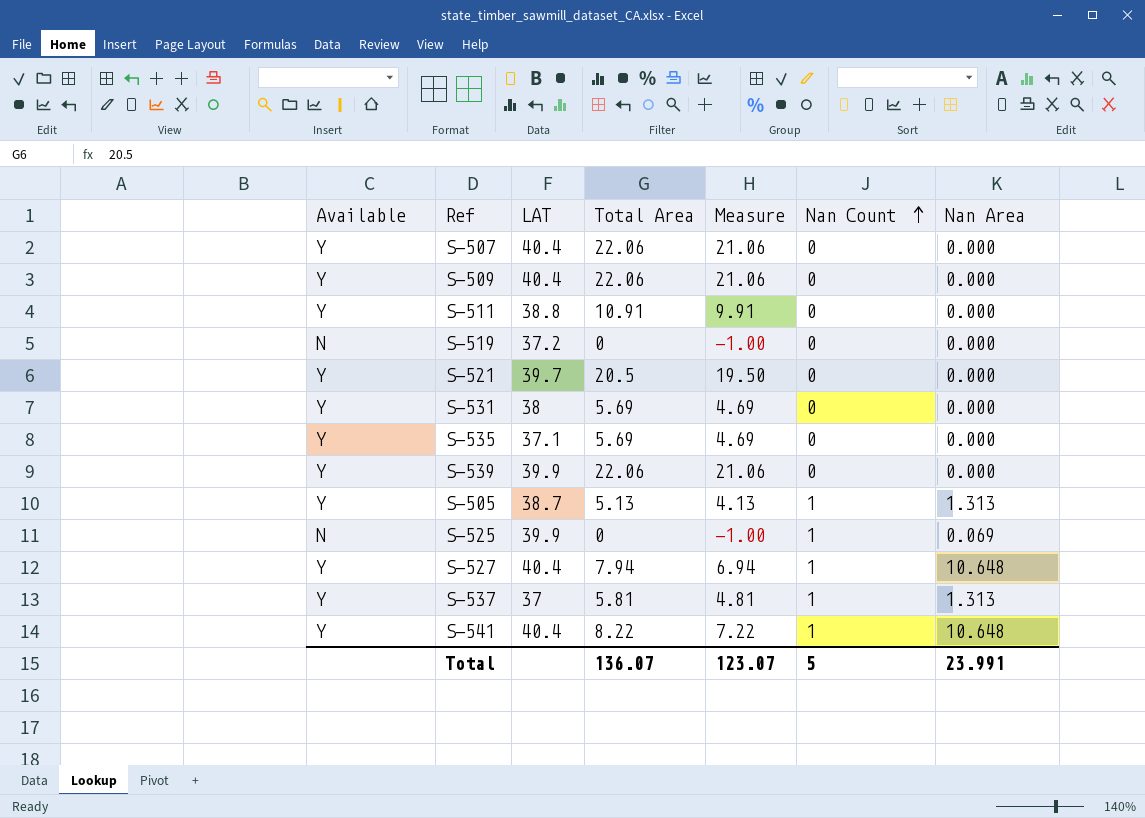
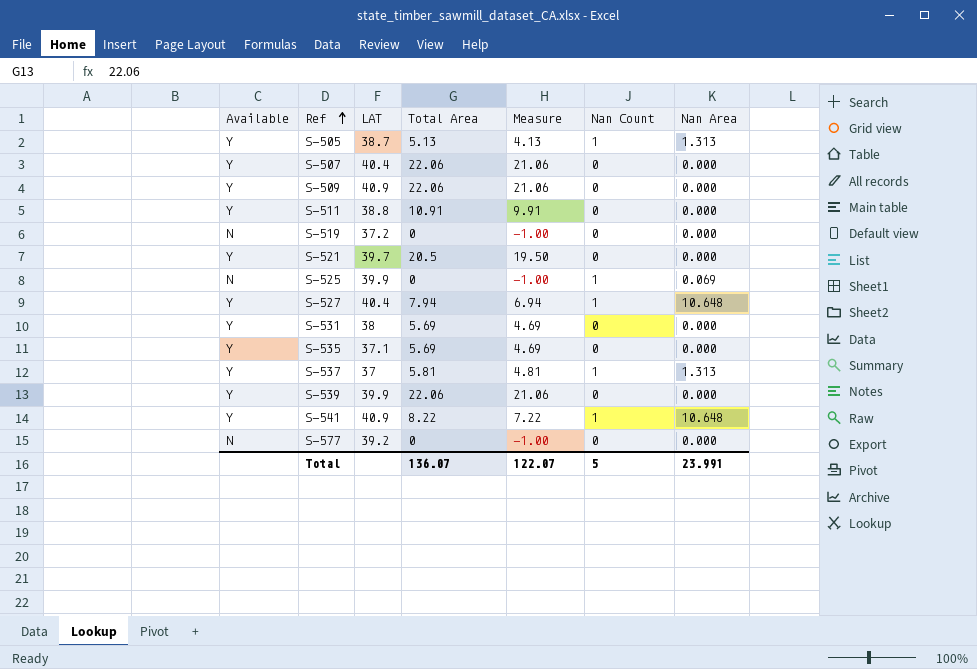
row order: Nan Count ascending -> Ref ascending
S-509 | LAT: 40.4 -> 40.9
S-541 | LAT: 40.4 -> 40.9
row S-577: none -> N | 39.2 | 0 | -1.00 | 0 | 0.000
Total | Measure: 123.07 -> 122.07

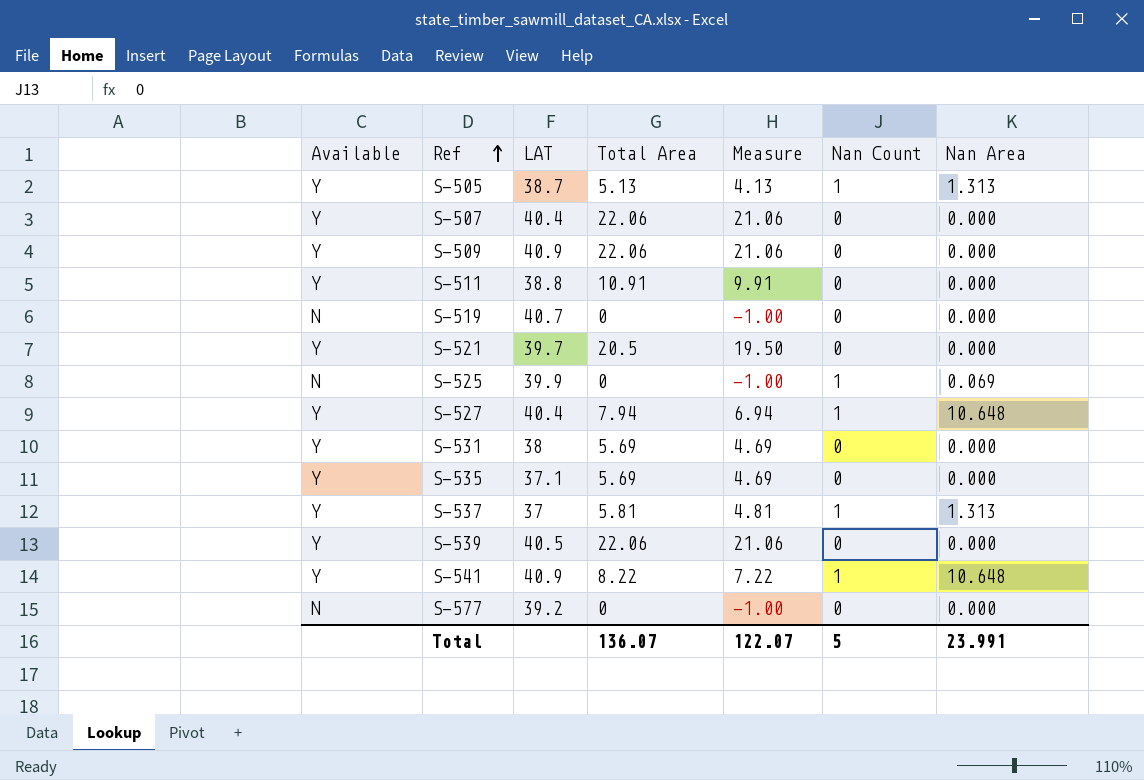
S-519 | LAT: 37.2 -> 40.7
S-539 | LAT: 39.9 -> 40.5

